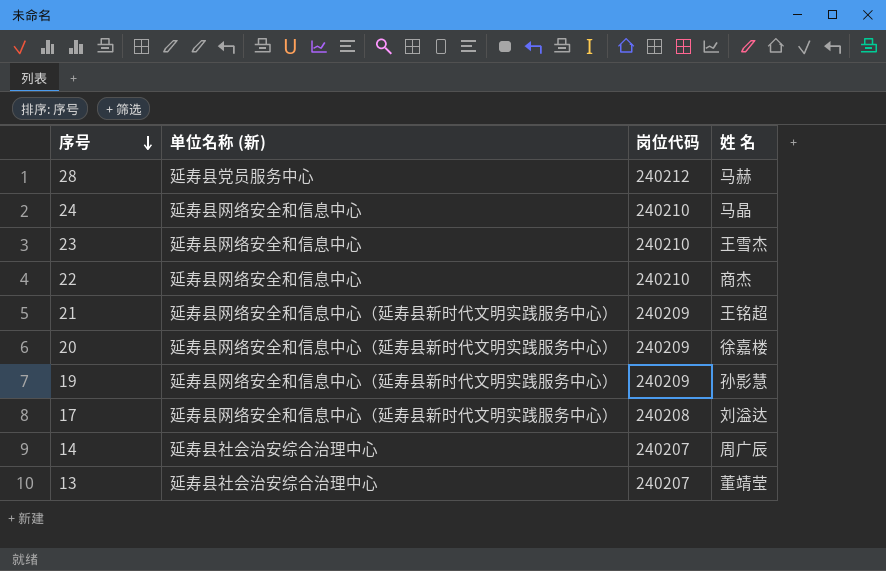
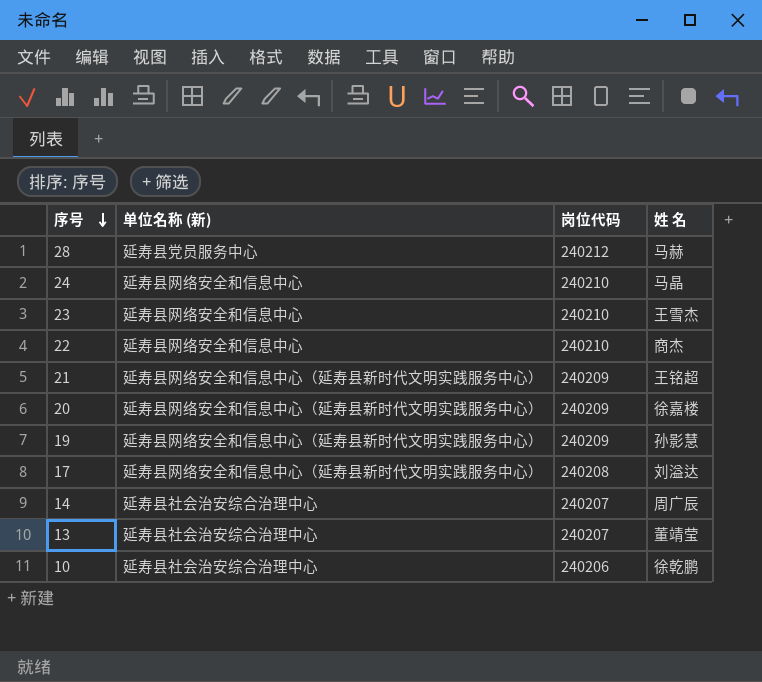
row 10: none -> 延寿县社会治安综合治理中心 | 240206 | 徐乾鹏

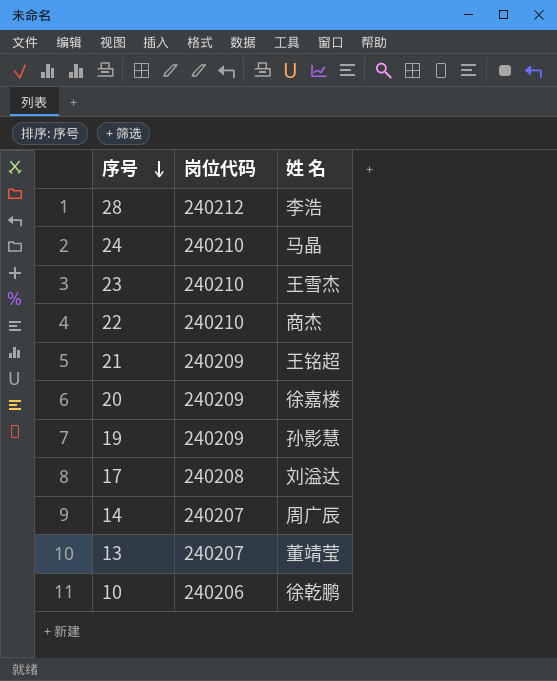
column 单位名称 (新) | position: 2 -> none
28 | 姓 名: 马赫 -> 李浩

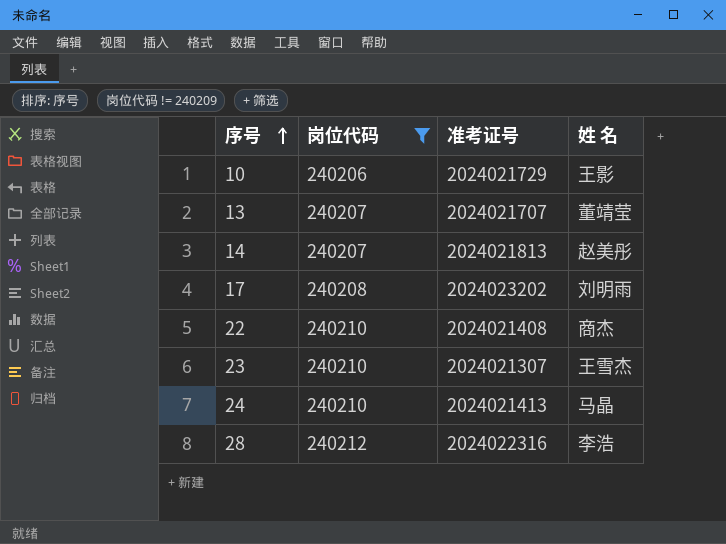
filter: none -> 岗位代码 != 240209
row order: 序号 descending -> 序号 ascending
column 准考证号 | position: none -> 3
10 | 姓 名: 徐乾鹏 -> 王影
14 | 姓 名: 周广辰 -> 赵美彤
17 | 姓 名: 刘溢达 -> 刘明雨

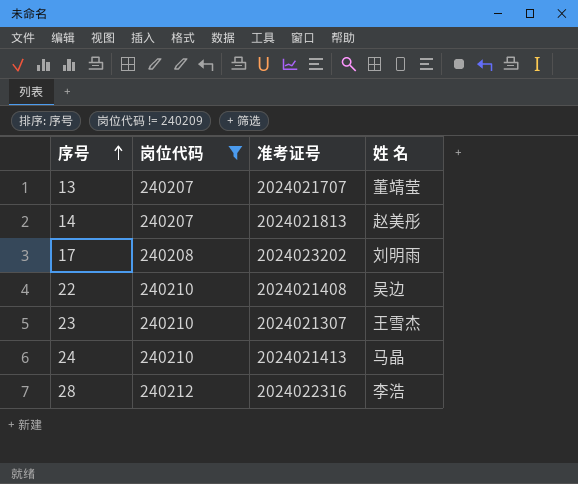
row 10: 240206 | 2024021729 | 王影 -> none
22 | 姓 名: 商杰 -> 吴边

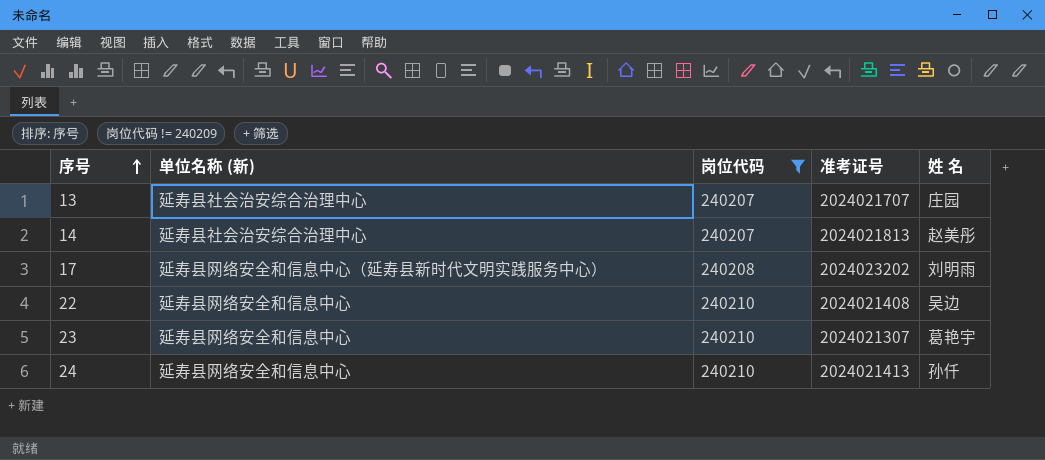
column 单位名称 (新) | position: none -> 2
row 28: 240212 | 2024022316 | 李浩 -> none
13 | 姓 名: 董靖莹 -> 庄园
23 | 姓 名: 王雪杰 -> 葛艳宇
24 | 姓 名: 马晶 -> 孙仟

